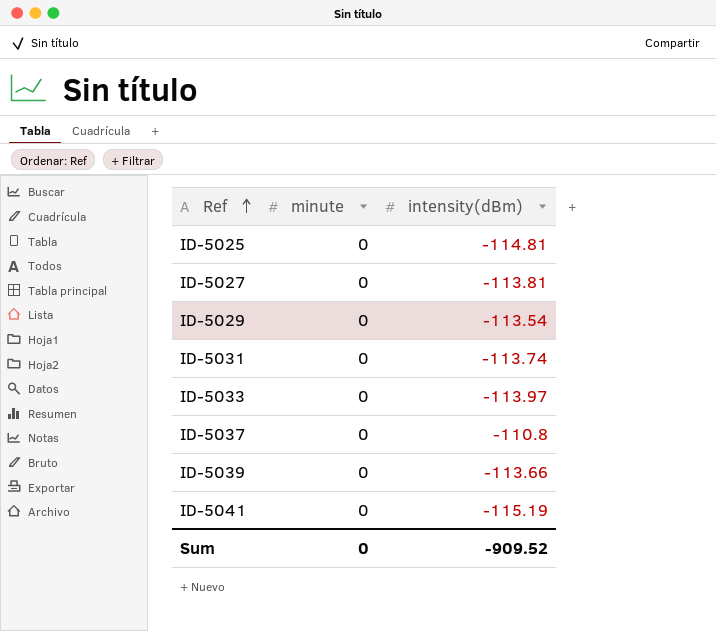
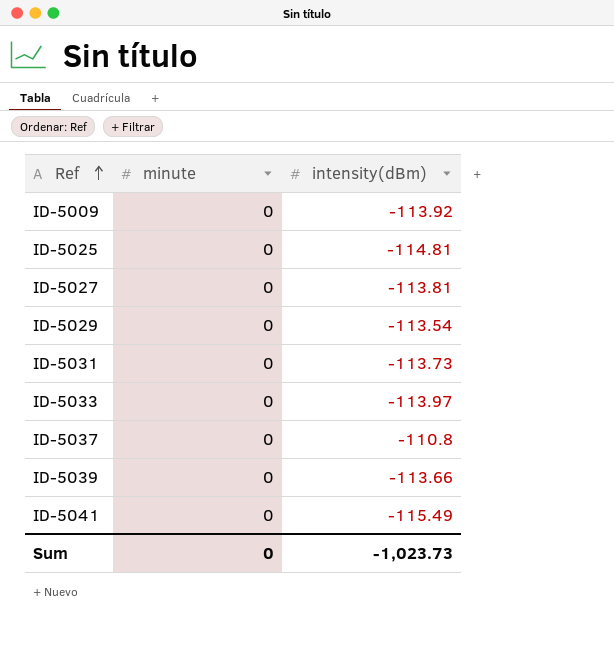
row ID-5009: none -> 0 | -113.92
ID-5031 | intensity(dBm): -113.74 -> -113.73
ID-5041 | intensity(dBm): -115.19 -> -115.49
Sum | intensity(dBm): -909.52 -> -1,023.73

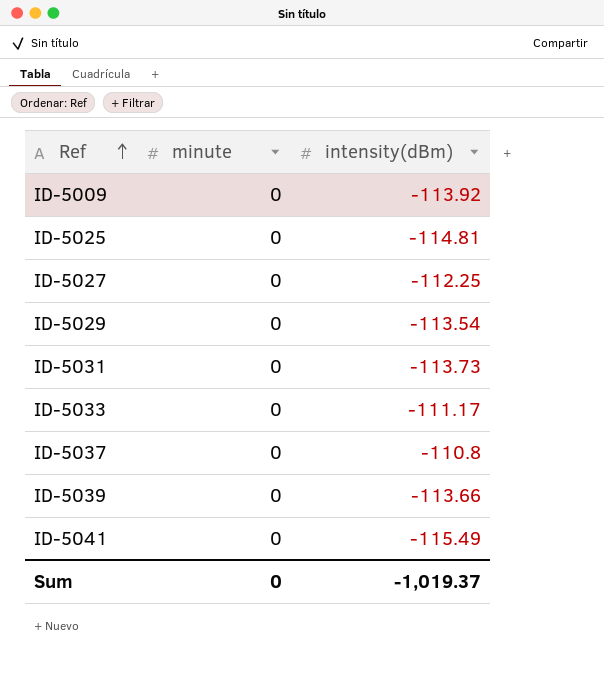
ID-5027 | intensity(dBm): -113.81 -> -112.25
ID-5033 | intensity(dBm): -113.97 -> -111.17
Sum | intensity(dBm): -1,023.73 -> -1,019.37

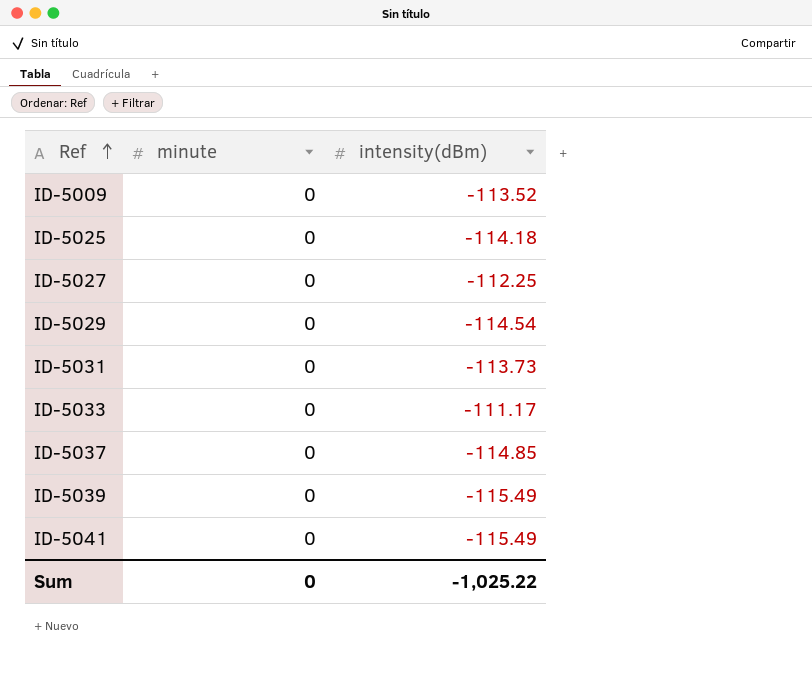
ID-5009 | intensity(dBm): -113.92 -> -113.52
ID-5025 | intensity(dBm): -114.81 -> -114.18
ID-5029 | intensity(dBm): -113.54 -> -114.54
ID-5037 | intensity(dBm): -110.8 -> -114.85
ID-5039 | intensity(dBm): -113.66 -> -115.49
Sum | intensity(dBm): -1,019.37 -> -1,025.22

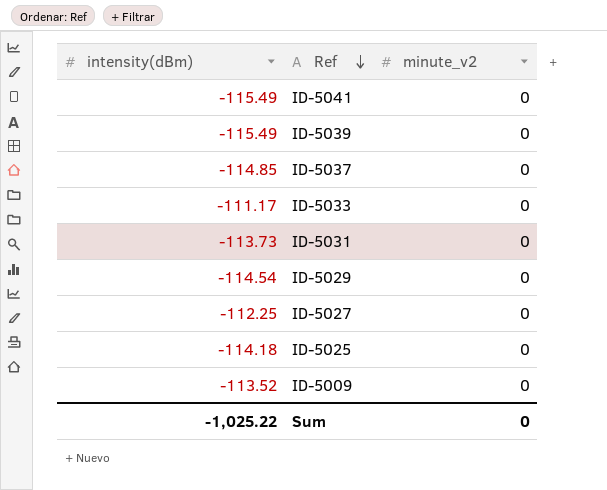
row order: Ref ascending -> Ref descending
column intensity(dBm) | position: 3 -> 1
column name: minute -> minute_v2

